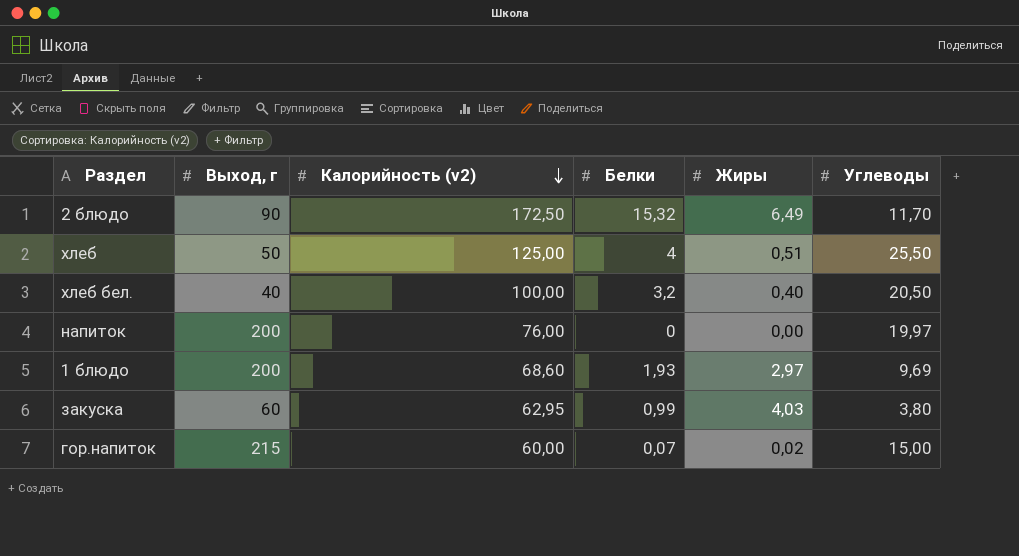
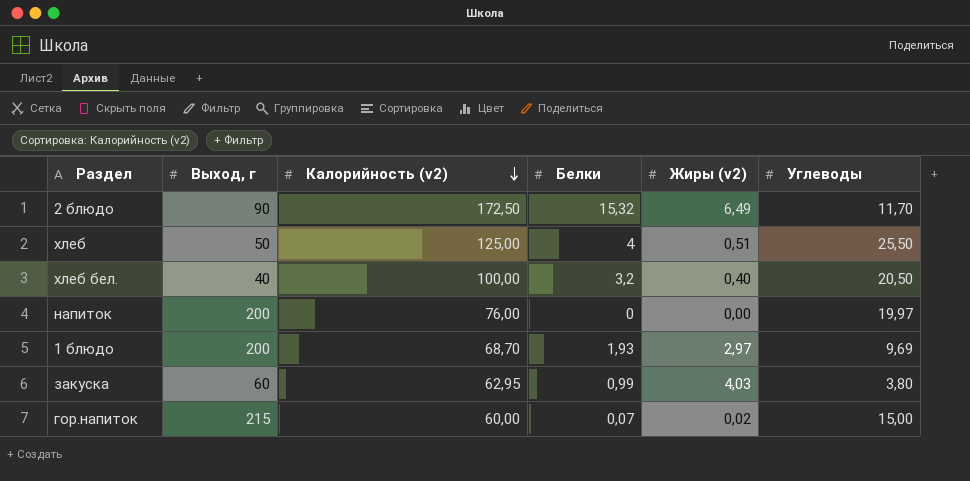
column name: Жиры -> Жиры (v2)
1 блюдо | Калорийность (v2): 68,60 -> 68,70

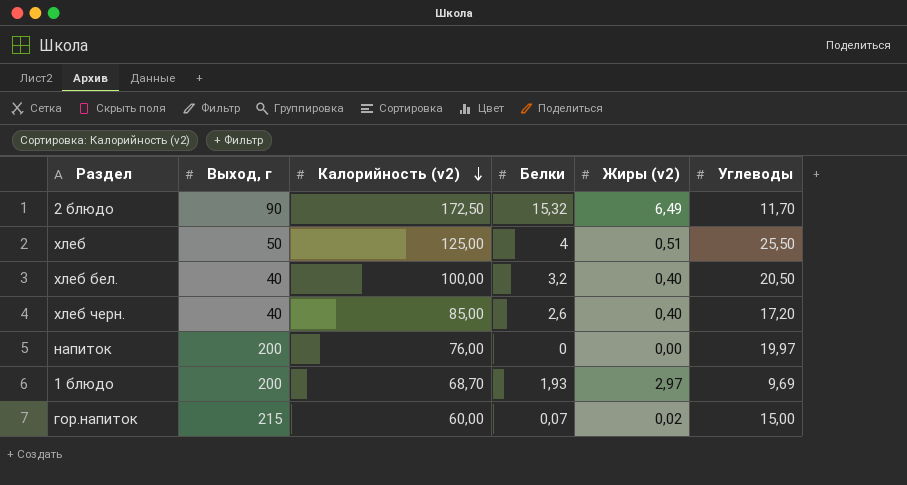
row закуска: 60 | 62,95 | 0,99 | 4,03 | 3,80 -> none
row хлеб черн.: none -> 40 | 85,00 | 2,6 | 0,40 | 17,20

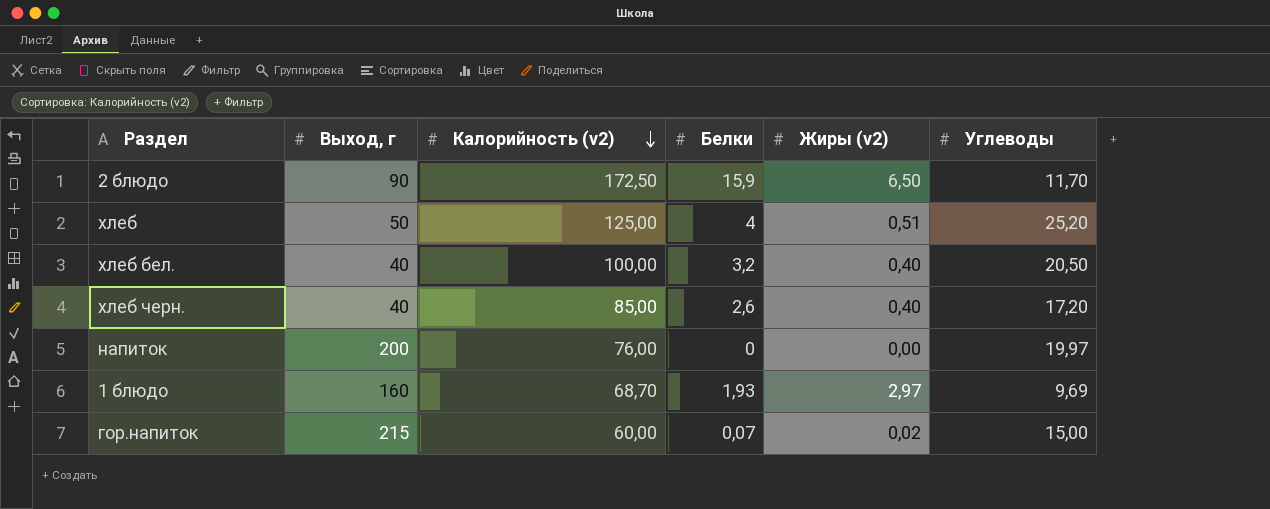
2 блюдо | Белки: 15,32 -> 15,9
2 блюдо | Жиры (v2): 6,49 -> 6,50
хлеб | Углеводы: 25,50 -> 25,20
1 блюдо | Выход, г: 200 -> 160

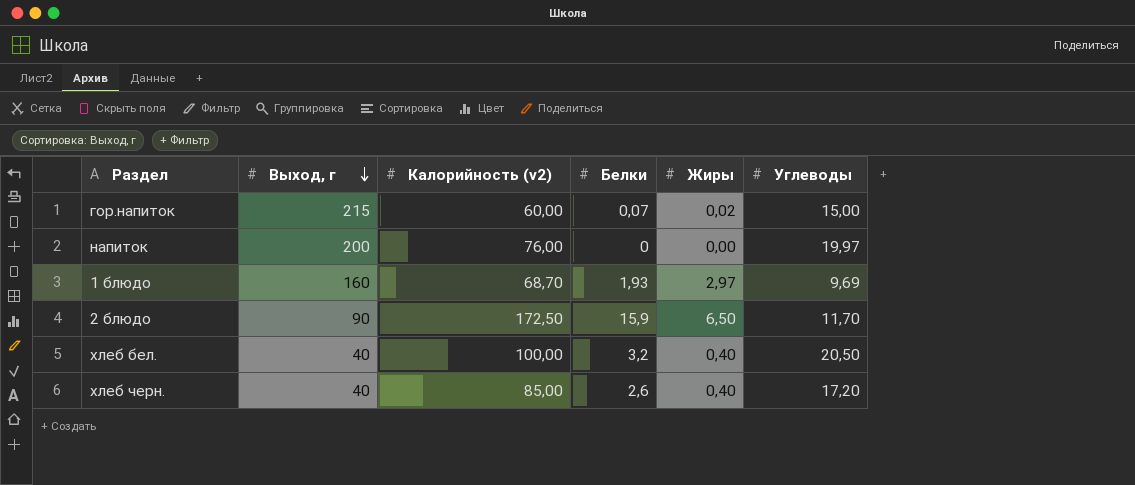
row order: Калорийность (v2) descending -> Выход, г descending
column name: Жиры (v2) -> Жиры
row хлеб: 50 | 125,00 | 4 | 0,51 | 25,20 -> none

